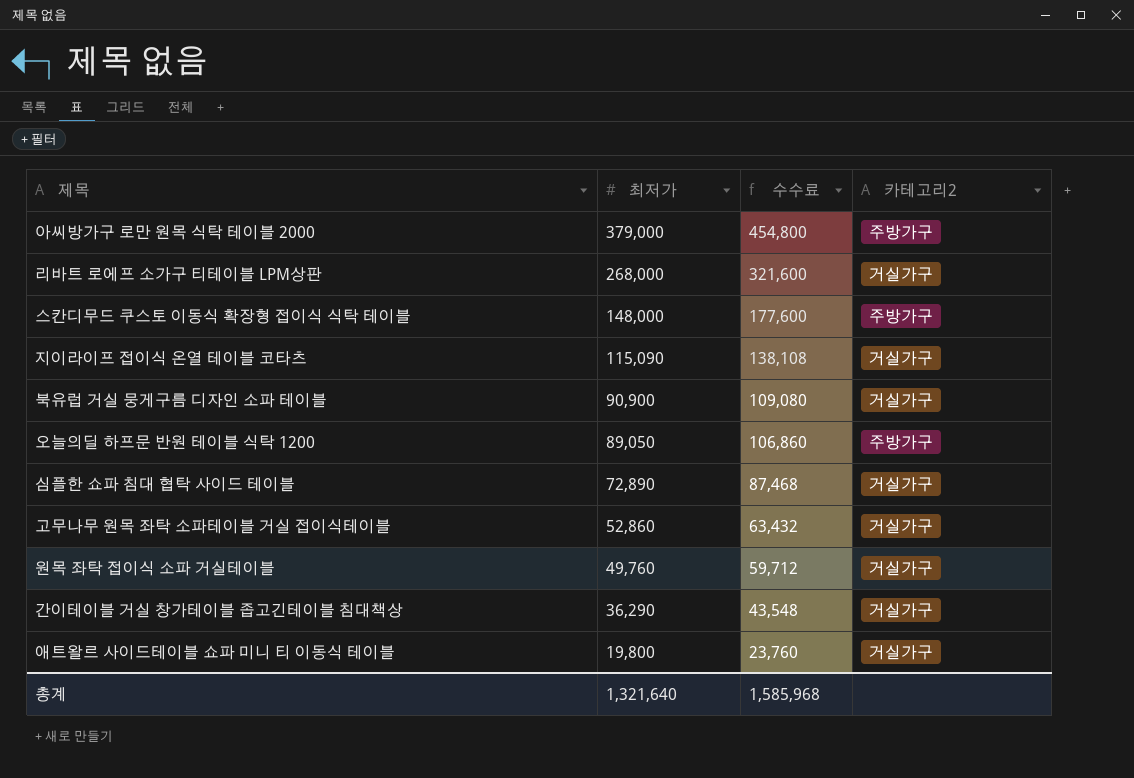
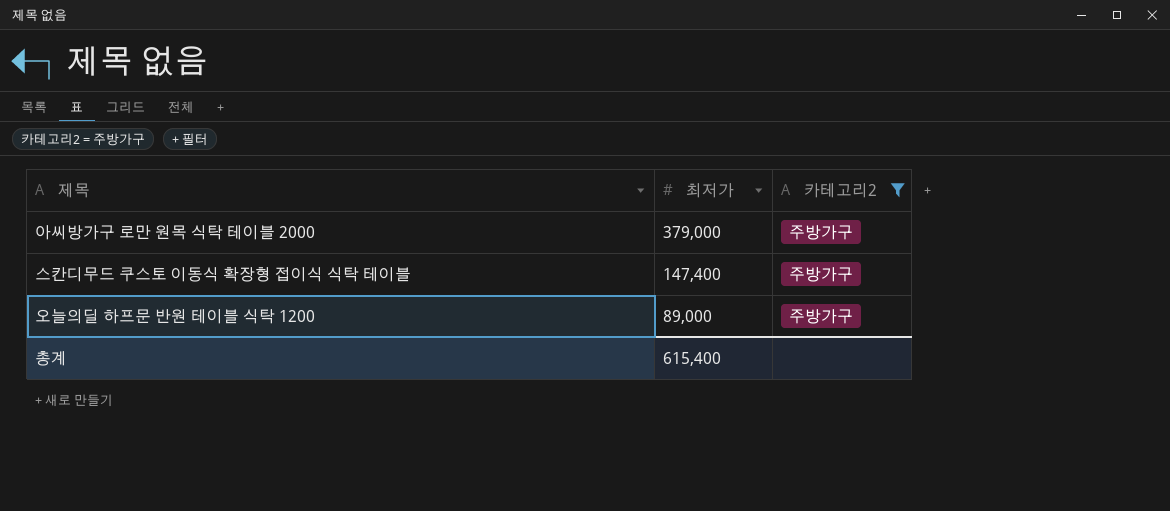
filter: none -> 카테고리2 = 주방가구
column 수수료 | formula: [최저가] * 1.2 -> none
스칸디무드 쿠스토 이동식 확장형 접이식 식탁 테이블 | 최저가: 148,000 -> 147,400
오늘의딜 하프문 반원 테이블 식탁 1200 | 최저가: 89,050 -> 89,000
총계 | 최저가: 1,321,640 -> 615,400

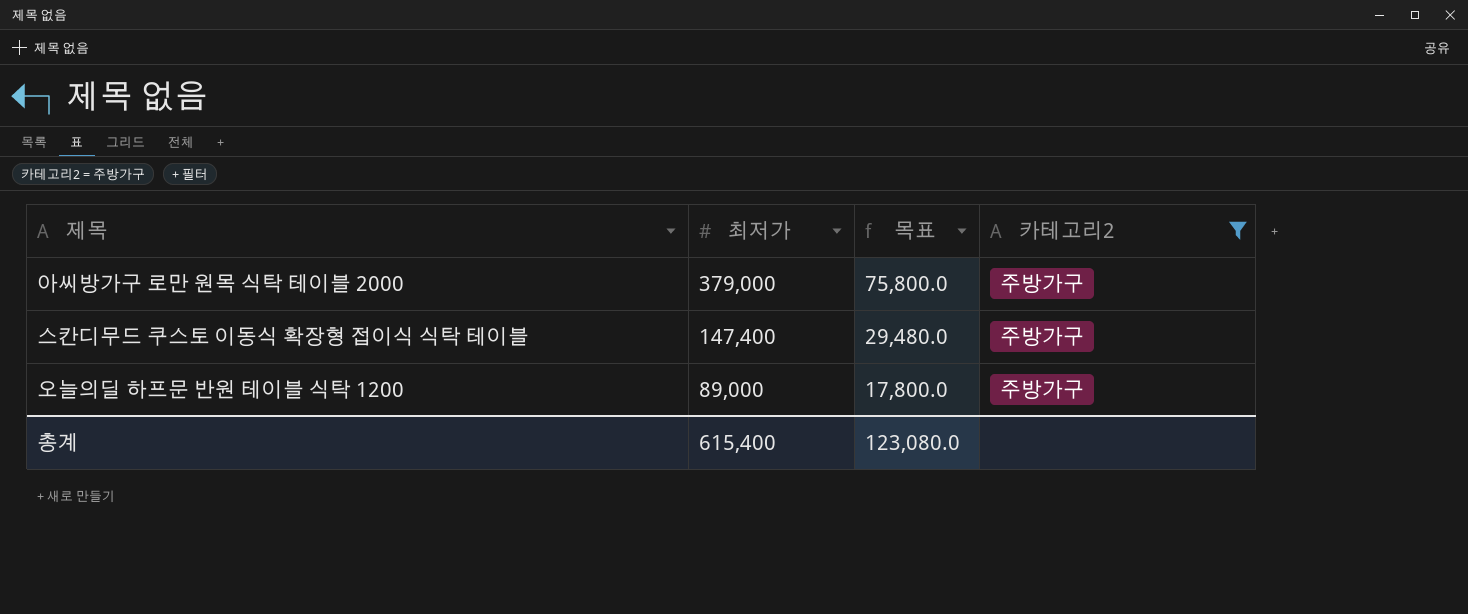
column 목표 | formula: none -> [최저가] * 0.2

